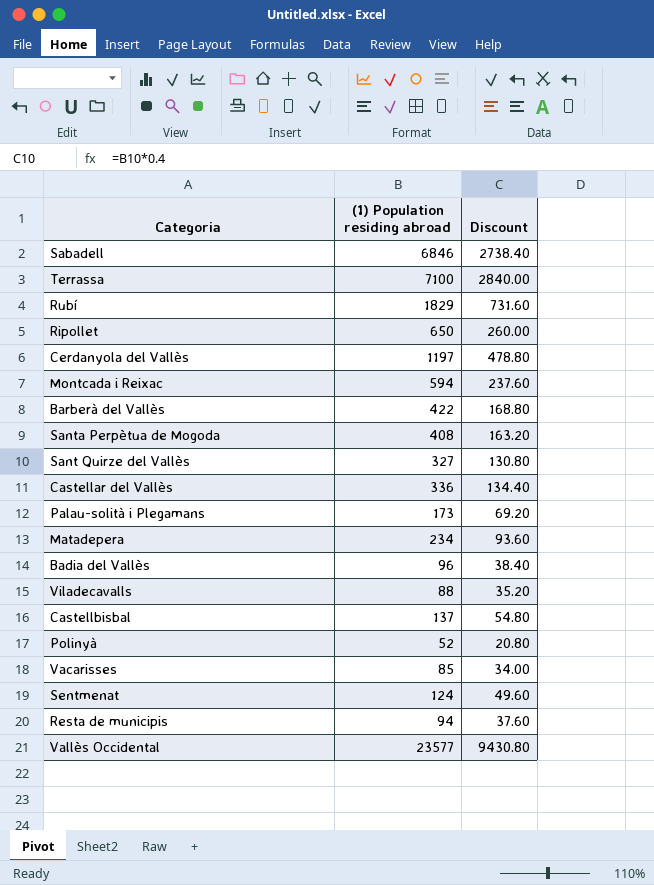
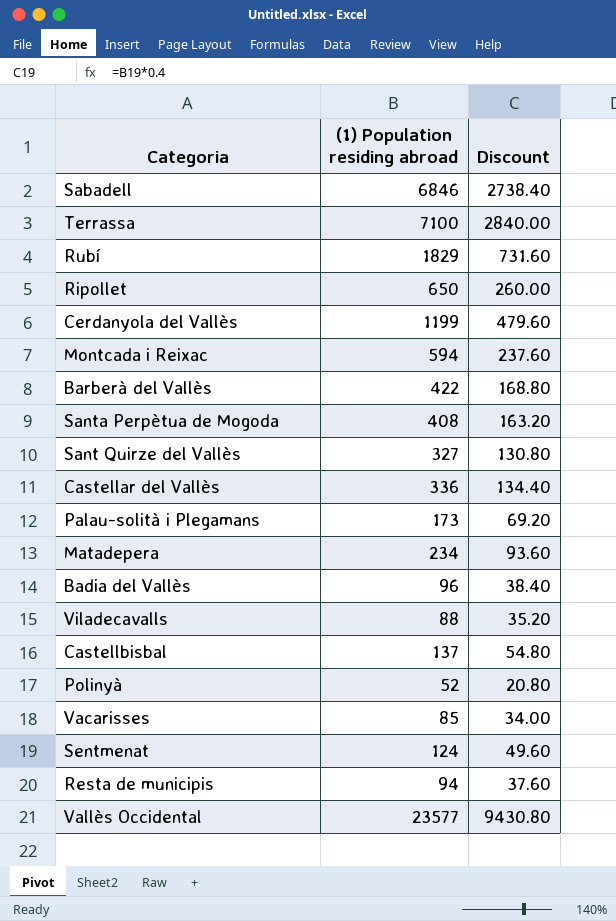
Cerdanyola del Vallès | (1) Population residing abroad: 1197 -> 1199
Cerdanyola del Vallès | Discount: 478.80 -> 479.60

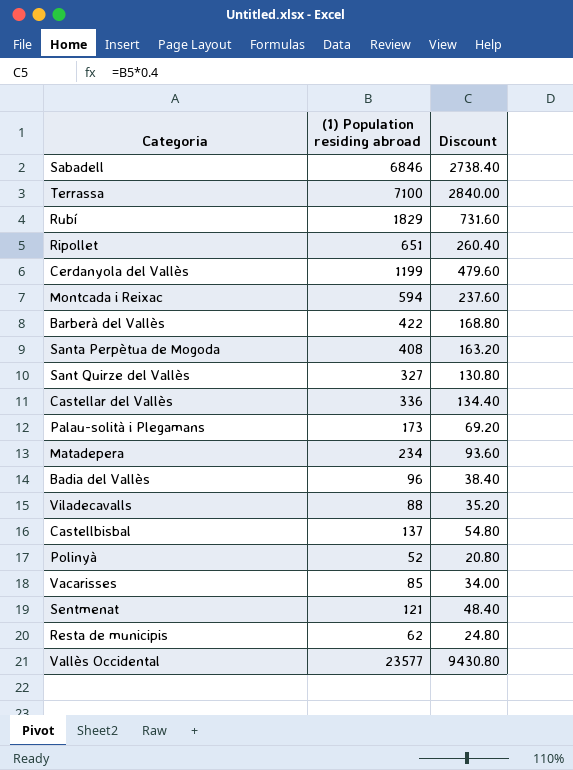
Ripollet | (1) Population residing abroad: 650 -> 651
Ripollet | Discount: 260.00 -> 260.40
Sentmenat | (1) Population residing abroad: 124 -> 121
Sentmenat | Discount: 49.60 -> 48.40
Resta de municipis | (1) Population residing abroad: 94 -> 62
Resta de municipis | Discount: 37.60 -> 24.80

